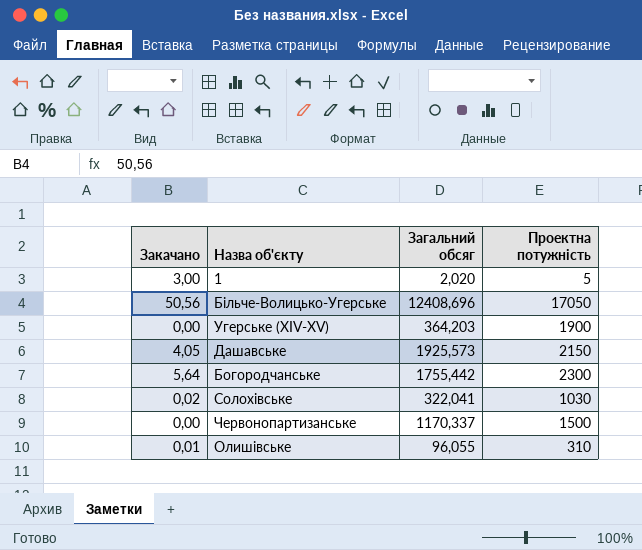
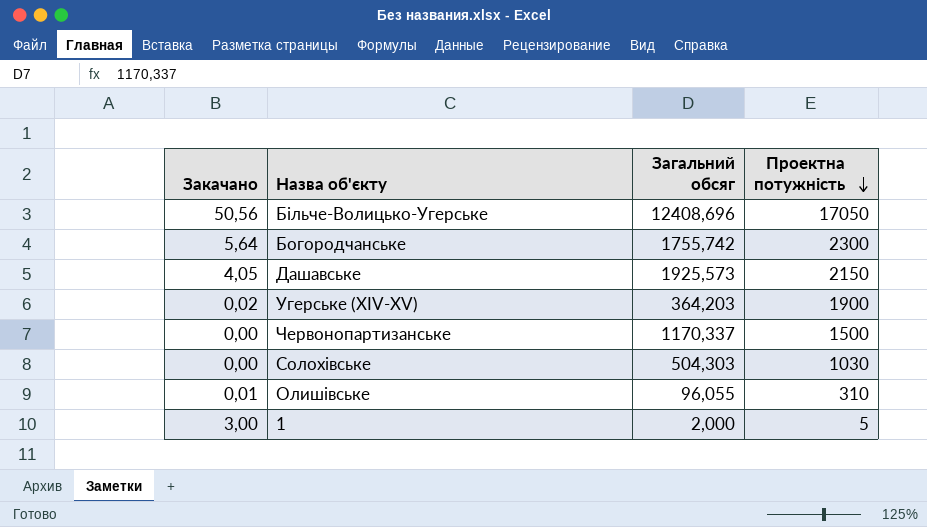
row order: none -> Проектна потужність descending
Богородчанське | Загальний обсяг: 1755,442 -> 1755,742
Угерське (XIV-XV) | Закачано: 0,00 -> 0,02
Солохівське | Закачано: 0,02 -> 0,00
Солохівське | Загальний обсяг: 322,041 -> 504,303
1 | Загальний обсяг: 2,020 -> 2,000

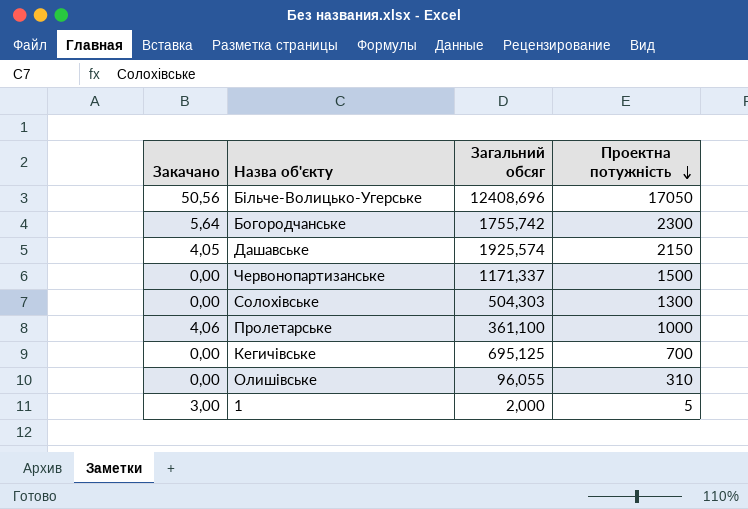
row Угерське (XIV-XV): 0,02 | 364,203 | 1900 -> none
Дашавське | Загальний обсяг: 1925,573 -> 1925,574
Червонопартизанське | Загальний обсяг: 1170,337 -> 1171,337
Солохівське | Проектна потужність: 1030 -> 1300
row Пролетарське: none -> 4,06 | 361,100 | 1000
row Кегичівське: none -> 0,00 | 695,125 | 700
Олишівське | Закачано: 0,01 -> 0,00

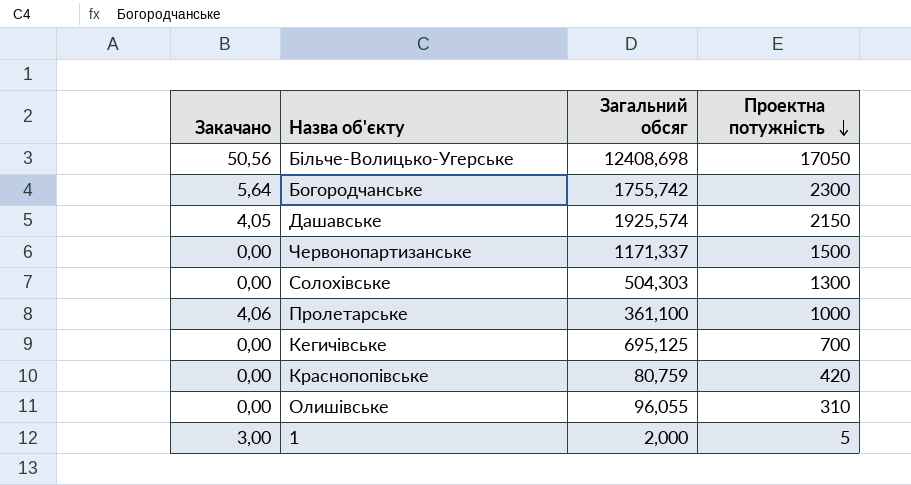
Більче-Волицько-Угерське | Загальний обсяг: 12408,696 -> 12408,698
row Краснопопівське: none -> 0,00 | 80,759 | 420

